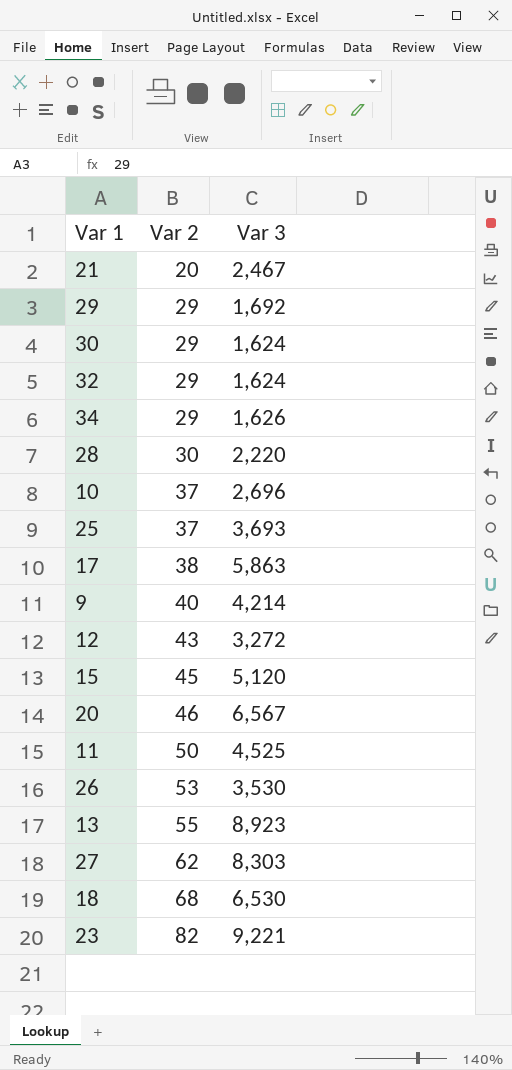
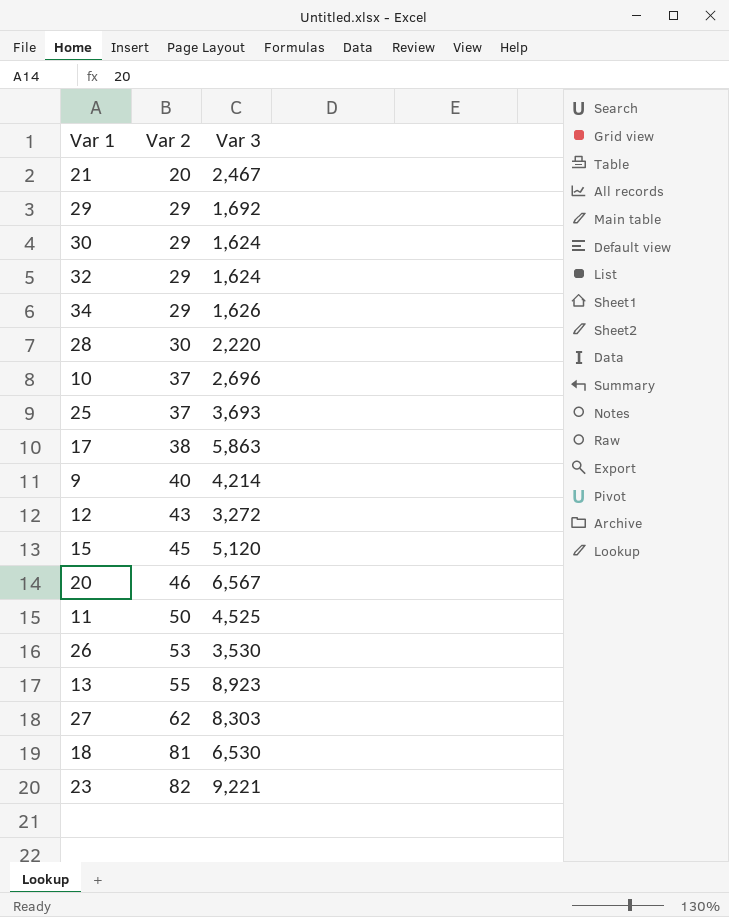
18 | Var 2: 68 -> 81

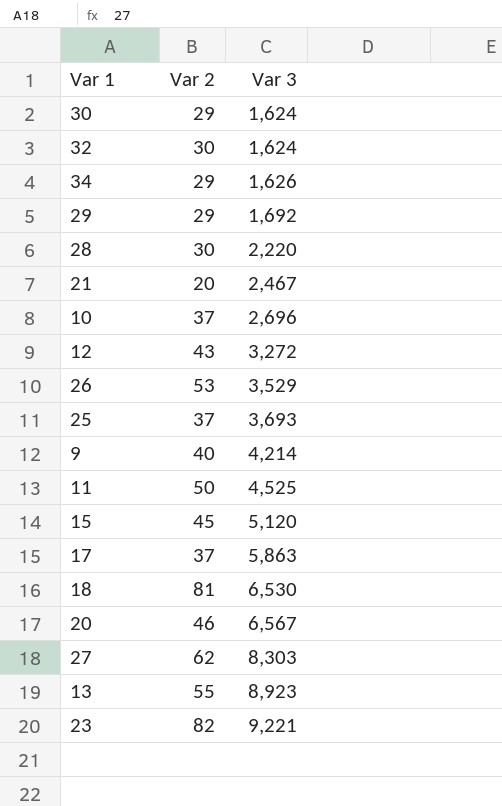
row order: Var 2 ascending -> Var 3 ascending
32 | Var 2: 29 -> 30
26 | Var 3: 3,530 -> 3,529
17 | Var 2: 38 -> 37

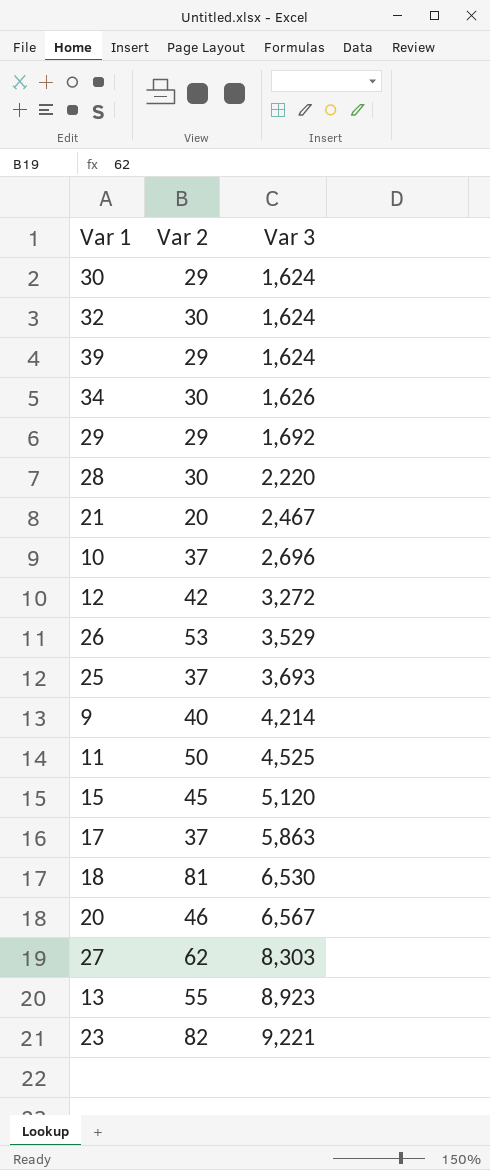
row 39: none -> 29 | 1,624
34 | Var 2: 29 -> 30
12 | Var 2: 43 -> 42

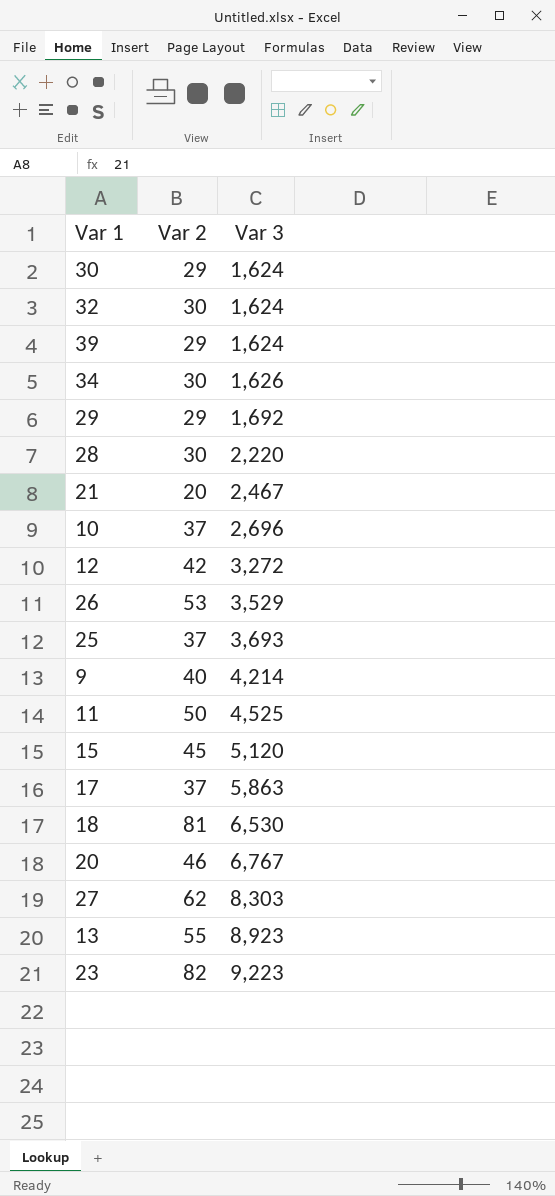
20 | Var 3: 6,567 -> 6,767
23 | Var 3: 9,221 -> 9,223

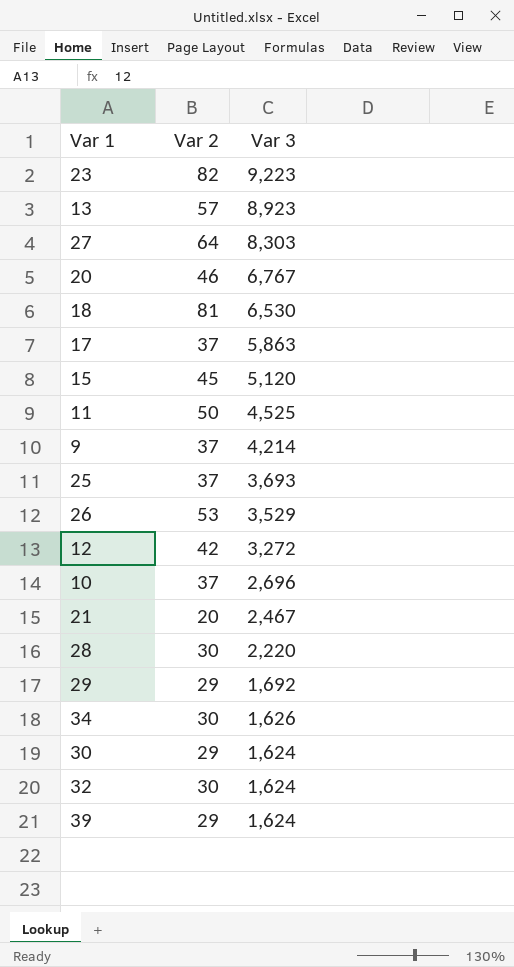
row order: Var 3 ascending -> Var 3 descending
13 | Var 2: 55 -> 57
27 | Var 2: 62 -> 64
9 | Var 2: 40 -> 37

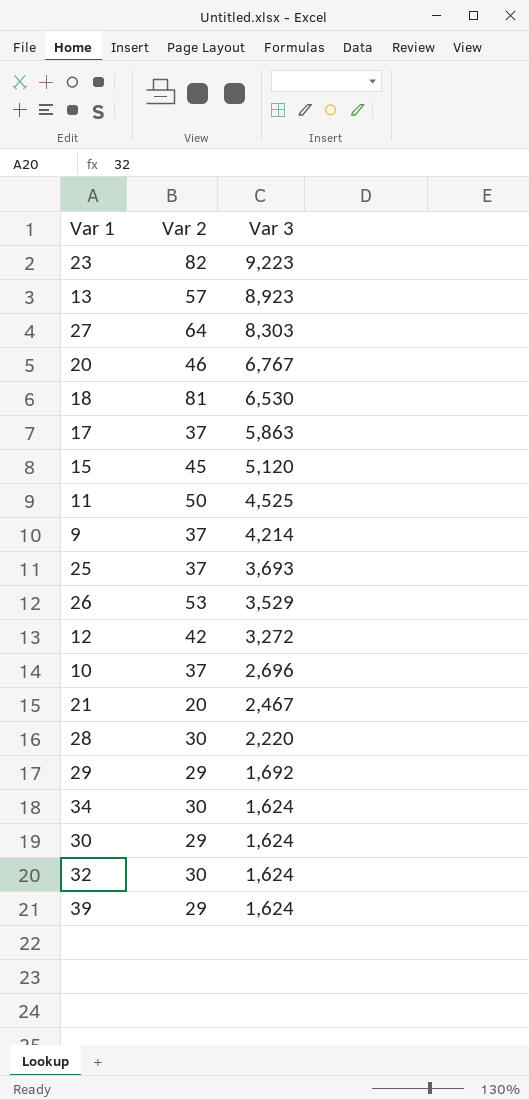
34 | Var 3: 1,626 -> 1,624

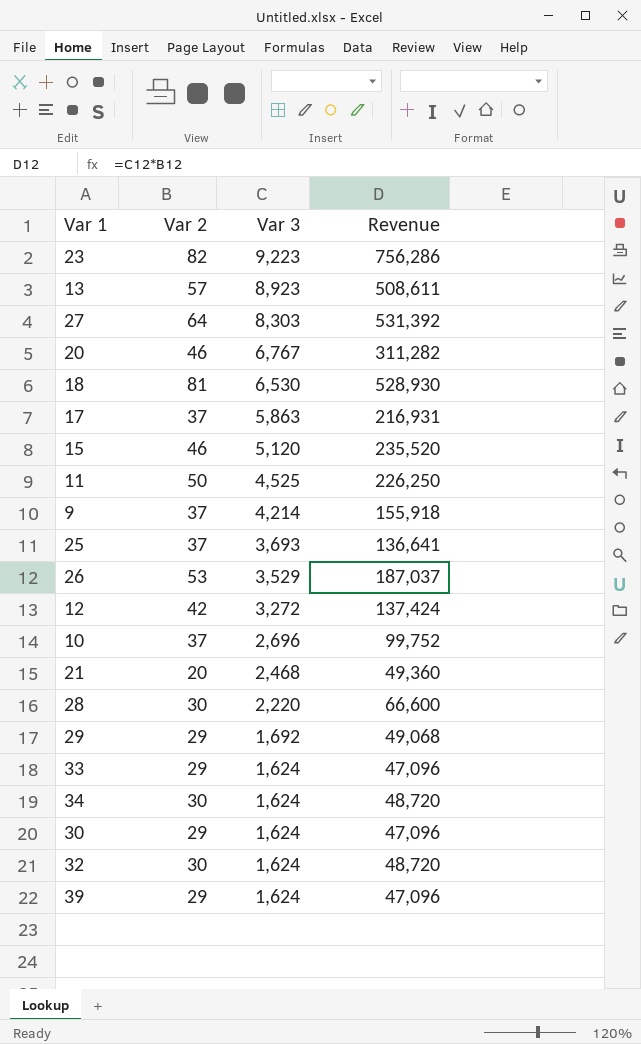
column Revenue | formula: none -> [Var 2] * [Var 3]
15 | Var 2: 45 -> 46
21 | Var 3: 2,467 -> 2,468
row 33: none -> 29 | 1,624 | 47,096

